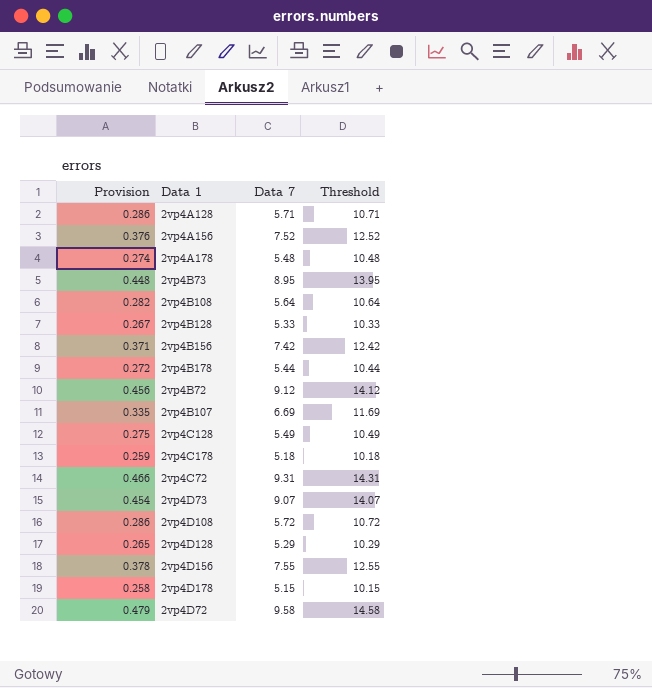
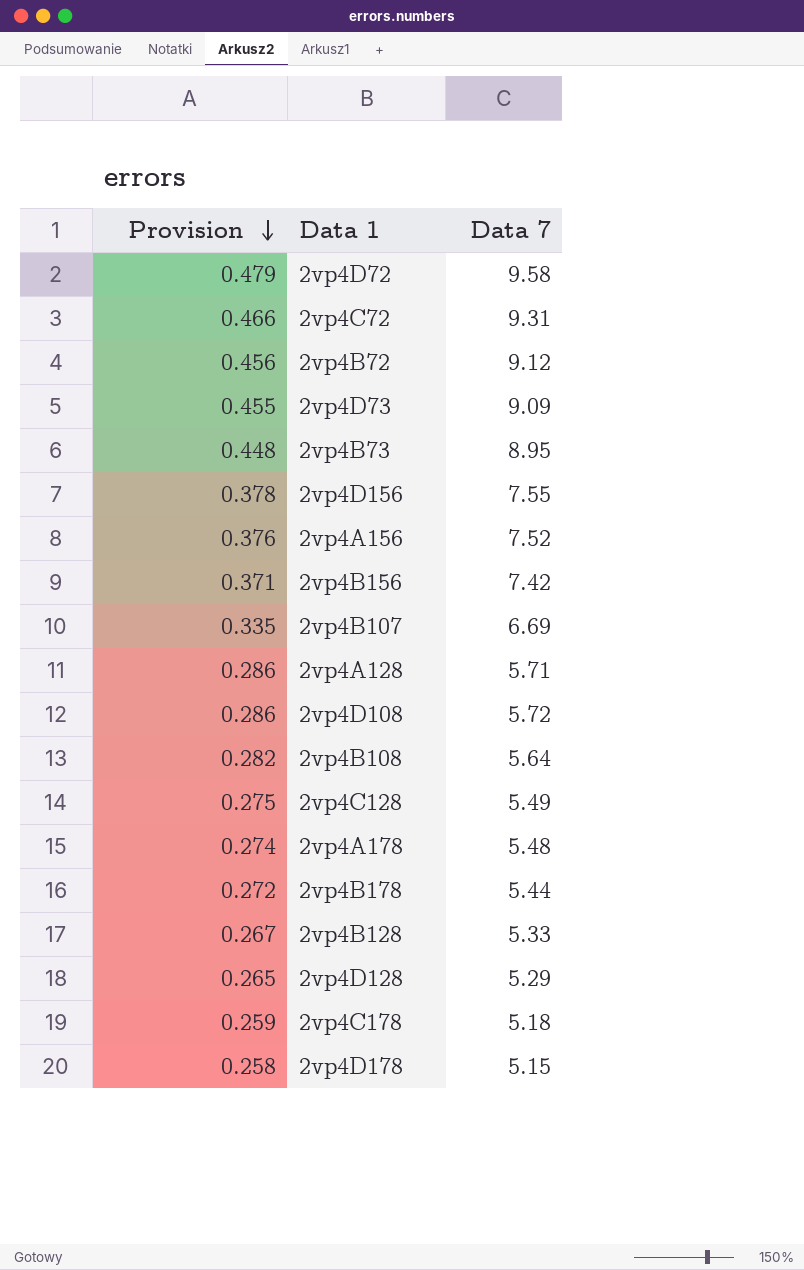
row order: none -> Provision descending
column Threshold | formula: [Data 7] + 5 -> none
2vp4D73 | Provision: 0.454 -> 0.455
2vp4D73 | Data 7: 9.07 -> 9.09

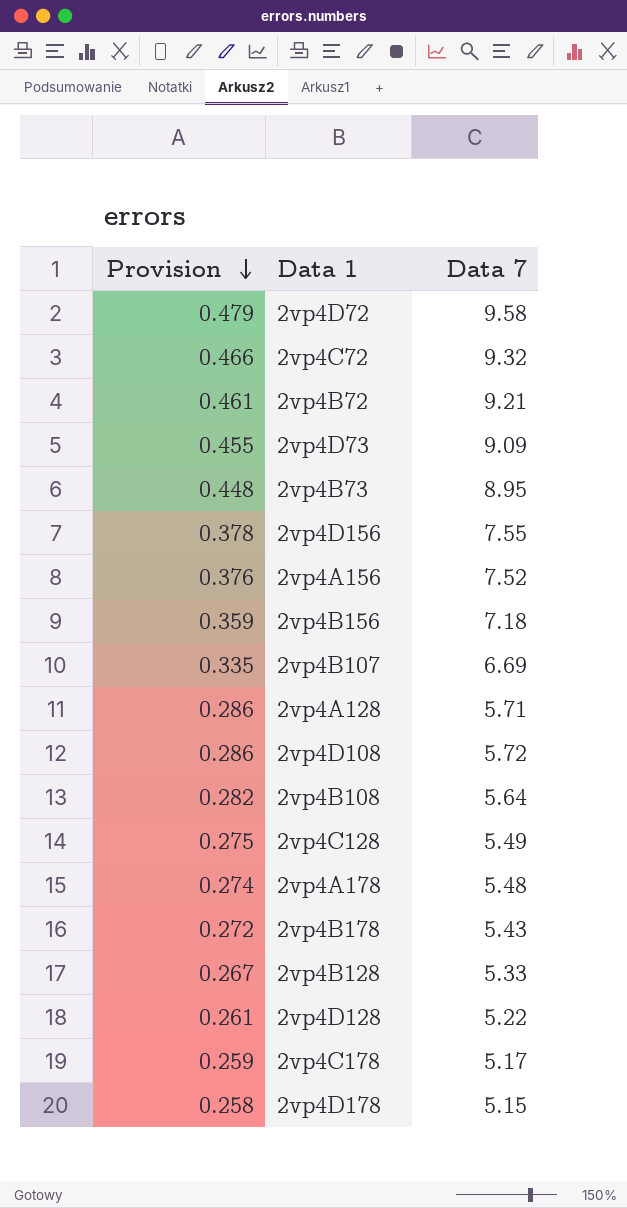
2vp4C72 | Data 7: 9.31 -> 9.32
2vp4B72 | Provision: 0.456 -> 0.461
2vp4B72 | Data 7: 9.12 -> 9.21
2vp4B156 | Provision: 0.371 -> 0.359
2vp4B156 | Data 7: 7.42 -> 7.18
2vp4B178 | Data 7: 5.44 -> 5.43
2vp4D128 | Provision: 0.265 -> 0.261
2vp4D128 | Data 7: 5.29 -> 5.22
2vp4C178 | Data 7: 5.18 -> 5.17

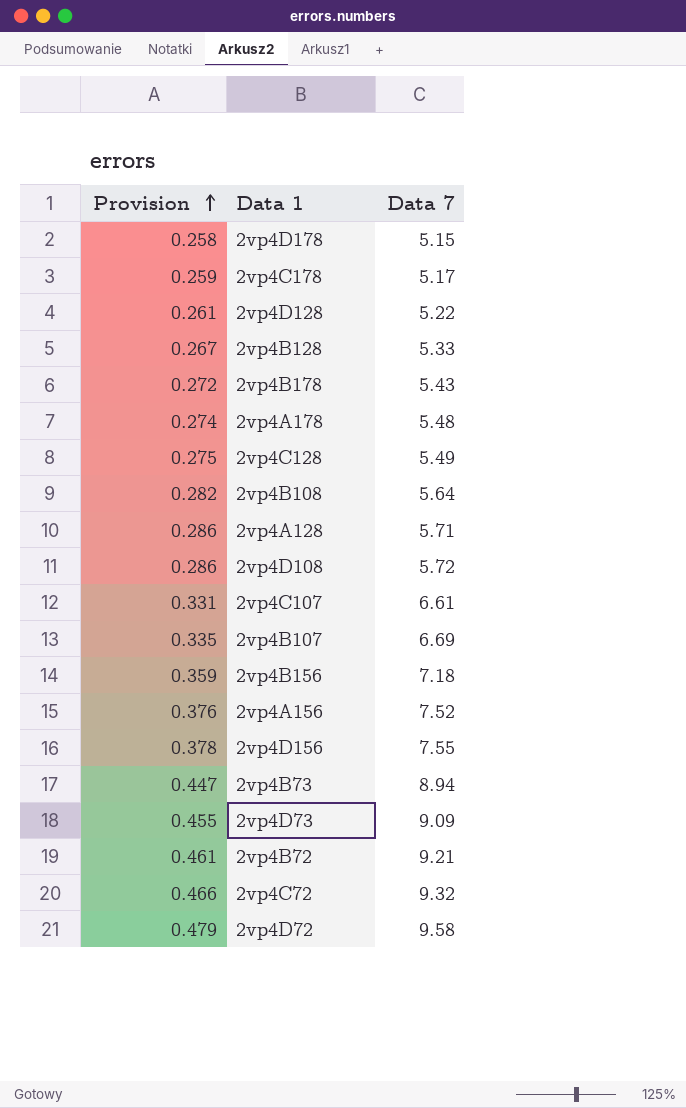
row order: Provision descending -> Provision ascending
row 2vp4C107: none -> 0.331 | 6.61
2vp4B73 | Provision: 0.448 -> 0.447
2vp4B73 | Data 7: 8.95 -> 8.94

